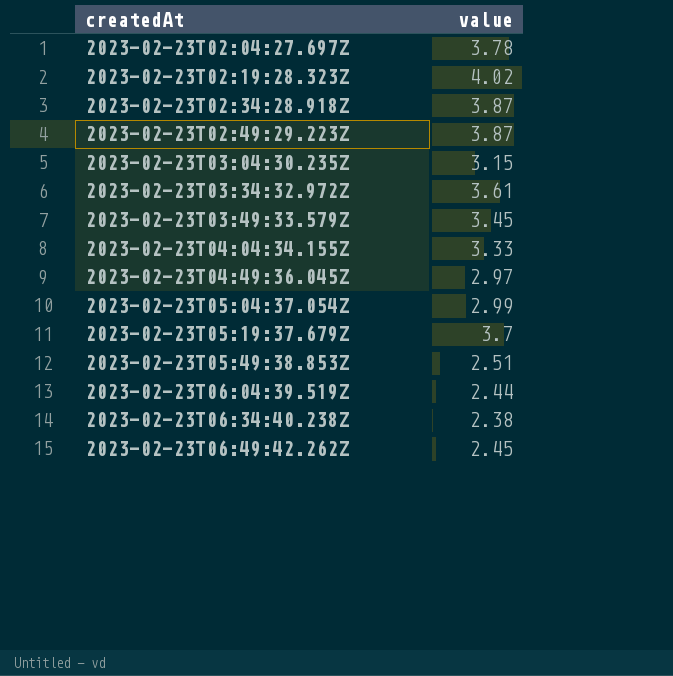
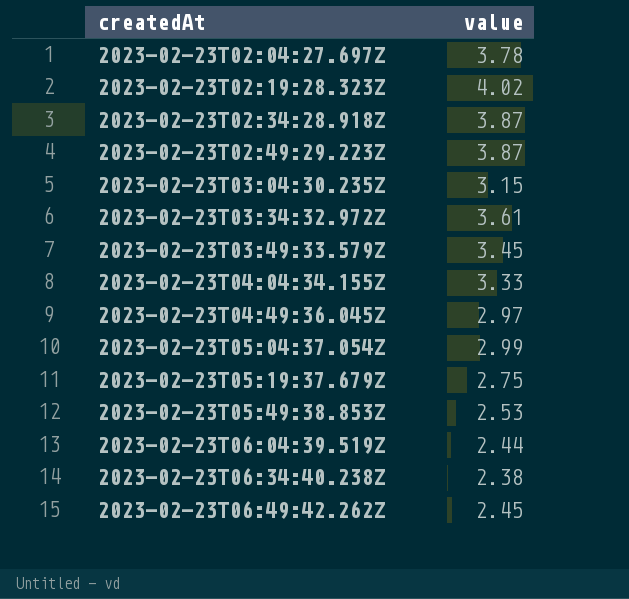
2023-02-23T05:19:37.679Z | value: 3.7 -> 2.75
2023-02-23T05:49:38.853Z | value: 2.51 -> 2.53

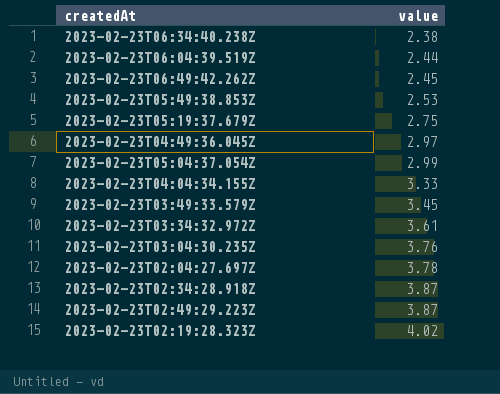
row order: createdAt ascending -> value ascending
2023-02-23T03:04:30.235Z | value: 3.15 -> 3.76

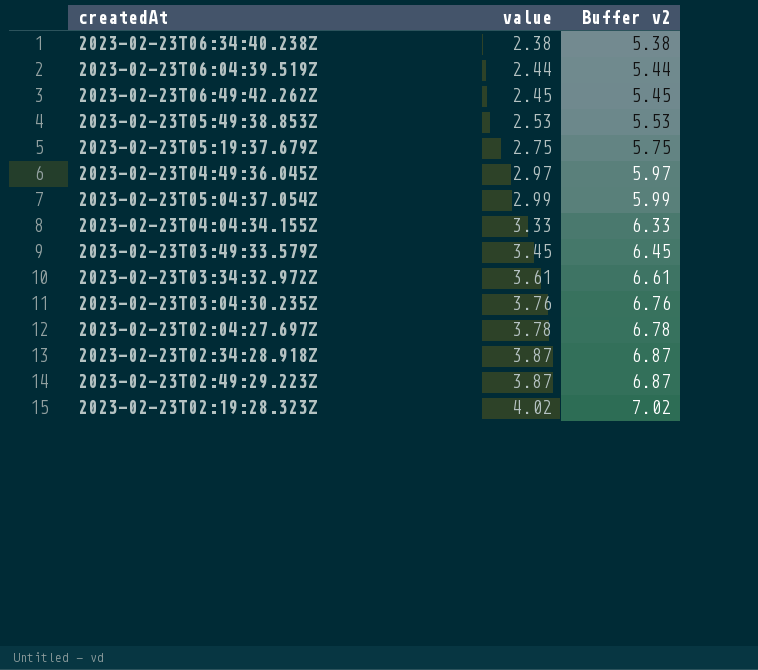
column Buffer v2 | formula: none -> [value] + 3

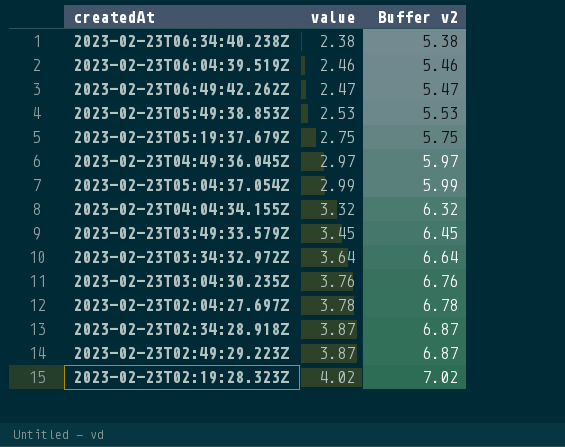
2023-02-23T06:04:39.519Z | value: 2.44 -> 2.46
2023-02-23T06:04:39.519Z | Buffer v2: 5.44 -> 5.46
2023-02-23T06:49:42.262Z | value: 2.45 -> 2.47
2023-02-23T06:49:42.262Z | Buffer v2: 5.45 -> 5.47
2023-02-23T04:04:34.155Z | value: 3.33 -> 3.32
2023-02-23T04:04:34.155Z | Buffer v2: 6.33 -> 6.32
2023-02-23T03:34:32.972Z | value: 3.61 -> 3.64
2023-02-23T03:34:32.972Z | Buffer v2: 6.61 -> 6.64

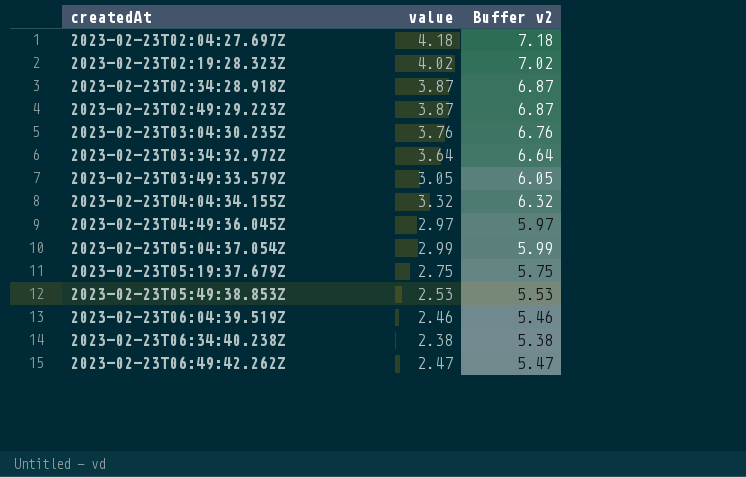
row order: value ascending -> createdAt ascending
2023-02-23T02:04:27.697Z | value: 3.78 -> 4.18
2023-02-23T02:04:27.697Z | Buffer v2: 6.78 -> 7.18
2023-02-23T03:49:33.579Z | value: 3.45 -> 3.05
2023-02-23T03:49:33.579Z | Buffer v2: 6.45 -> 6.05

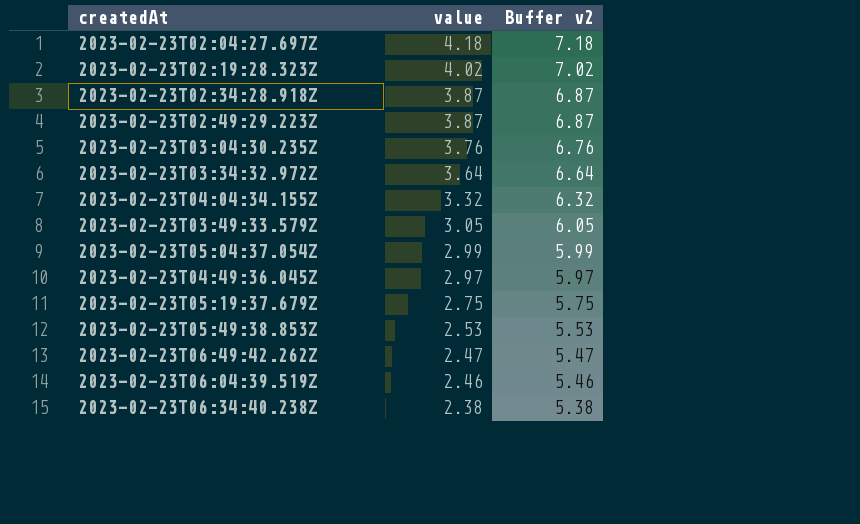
row order: createdAt ascending -> value descending

